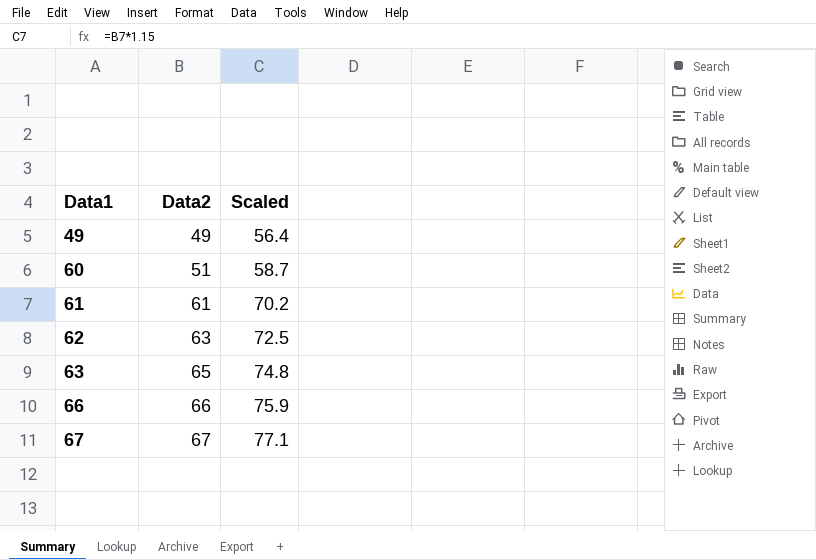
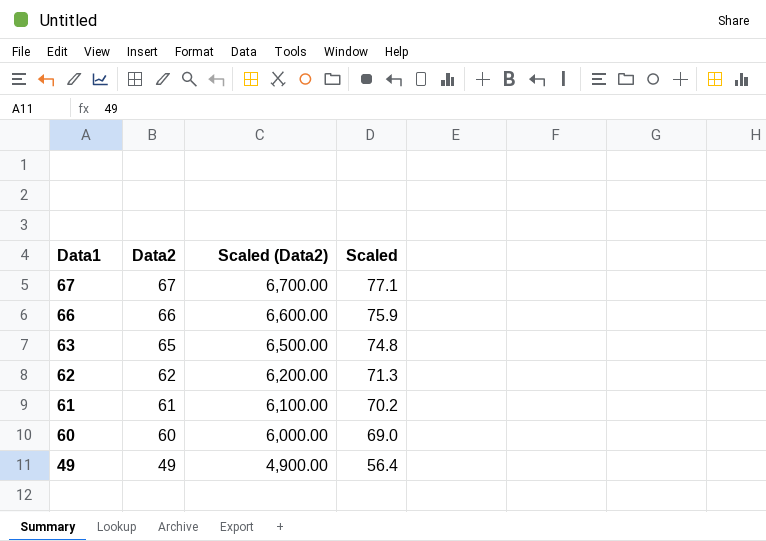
row order: Data1 ascending -> Data1 descending
column Scaled (Data2) | formula: none -> [Data2] * 100
62 | Data2: 63 -> 62
62 | Scaled: 72.5 -> 71.3
60 | Data2: 51 -> 60
60 | Scaled: 58.7 -> 69.0

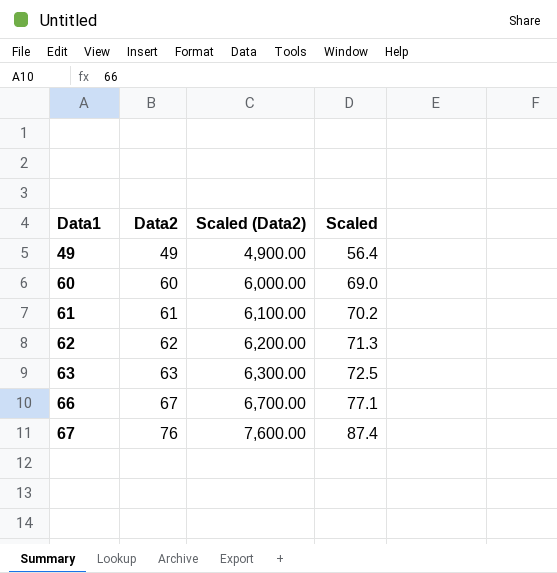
row order: Data1 descending -> Data1 ascending
63 | Data2: 65 -> 63
63 | Scaled (Data2): 6,500.00 -> 6,300.00
63 | Scaled: 74.8 -> 72.5
66 | Data2: 66 -> 67
66 | Scaled (Data2): 6,600.00 -> 6,700.00
66 | Scaled: 75.9 -> 77.1
67 | Data2: 67 -> 76
67 | Scaled (Data2): 6,700.00 -> 7,600.00
67 | Scaled: 77.1 -> 87.4

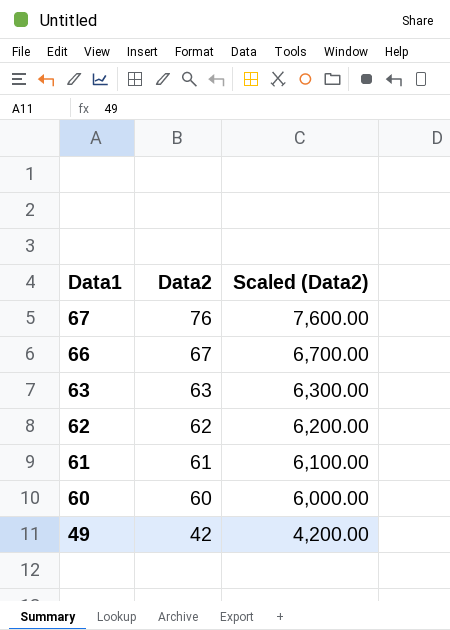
row order: Data1 ascending -> Data1 descending
column Scaled | formula: [Data2] * 1.15 -> none
49 | Data2: 49 -> 42
49 | Scaled (Data2): 4,900.00 -> 4,200.00

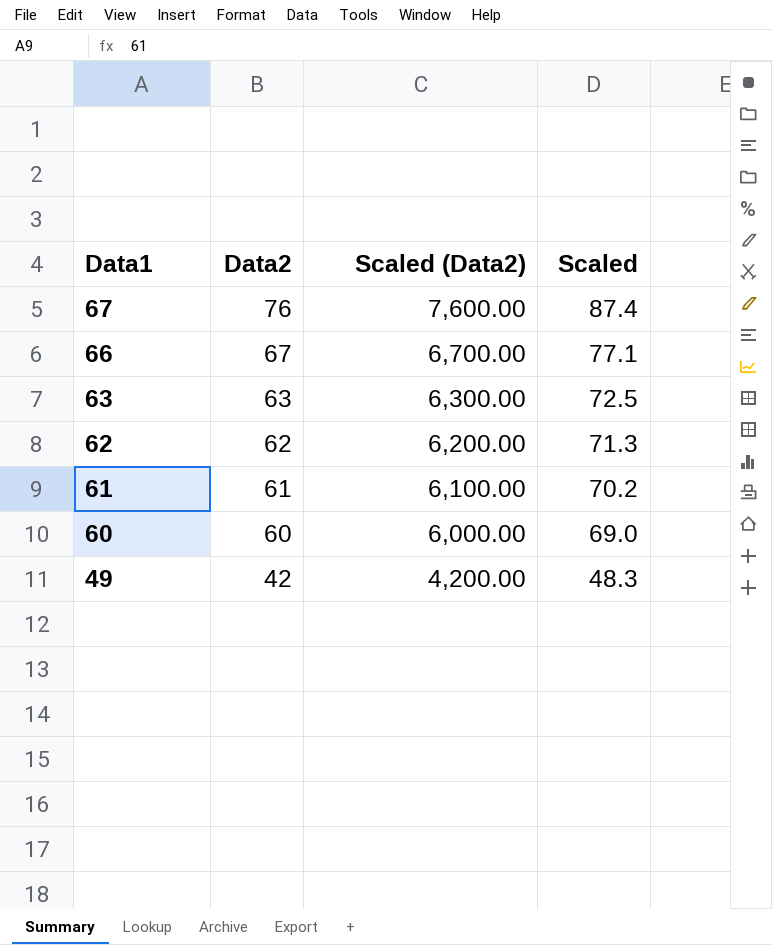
column Scaled | formula: none -> [Data2] * 1.15

